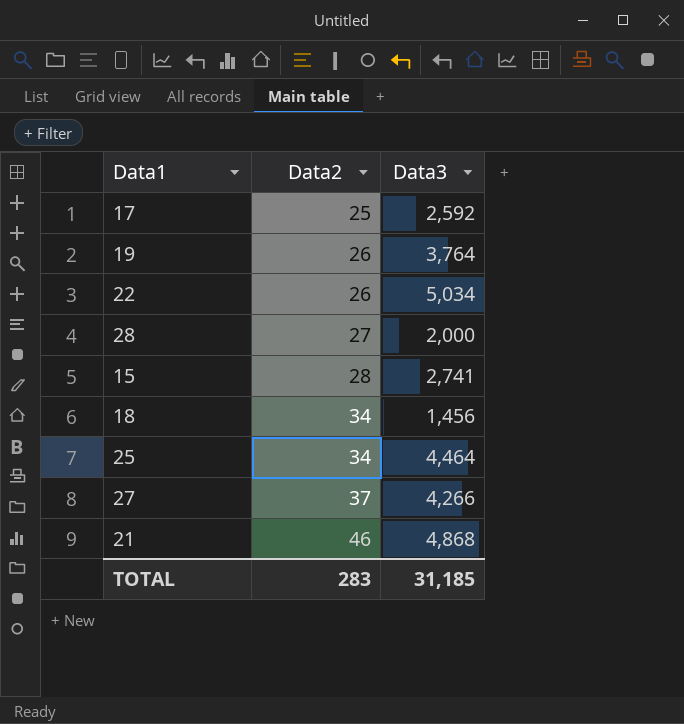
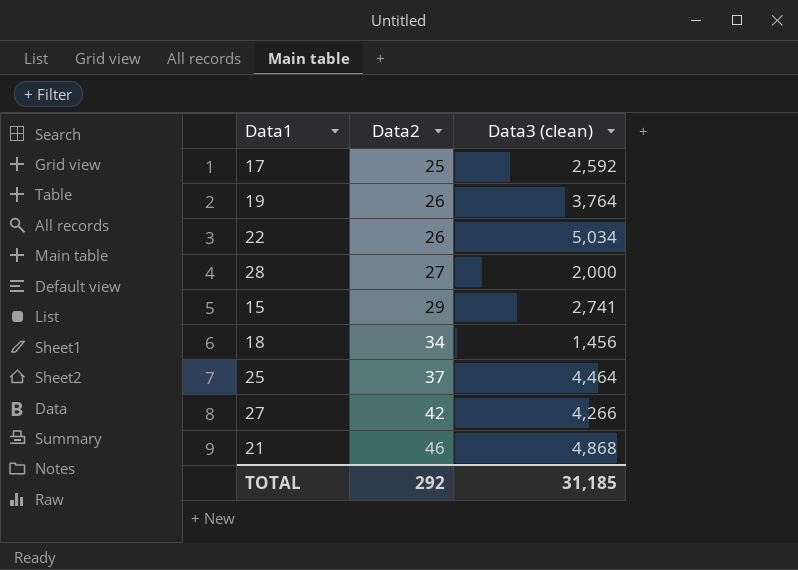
column name: Data3 -> Data3 (clean)
15 | Data2: 28 -> 29
25 | Data2: 34 -> 37
27 | Data2: 37 -> 42
TOTAL | Data2: 283 -> 292

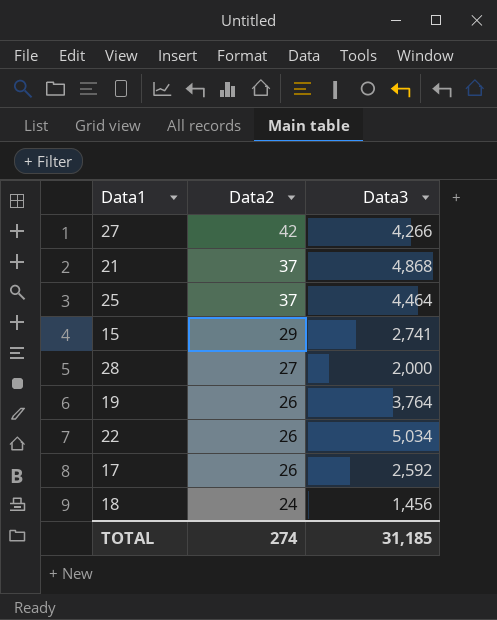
row order: Data2 ascending -> Data2 descending
column name: Data3 (clean) -> Data3
21 | Data2: 46 -> 37
17 | Data2: 25 -> 26
18 | Data2: 34 -> 24
TOTAL | Data2: 292 -> 274

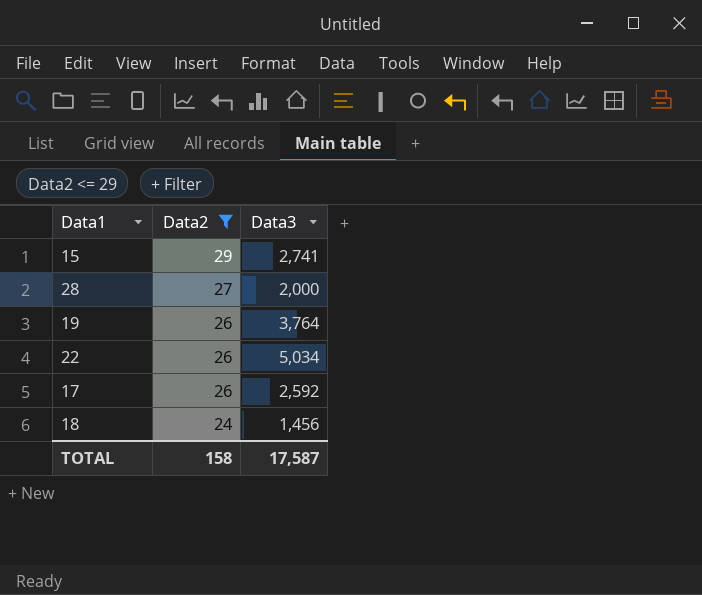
filter: none -> Data2 <= 29
TOTAL | Data2: 274 -> 158
TOTAL | Data3: 31,185 -> 17,587

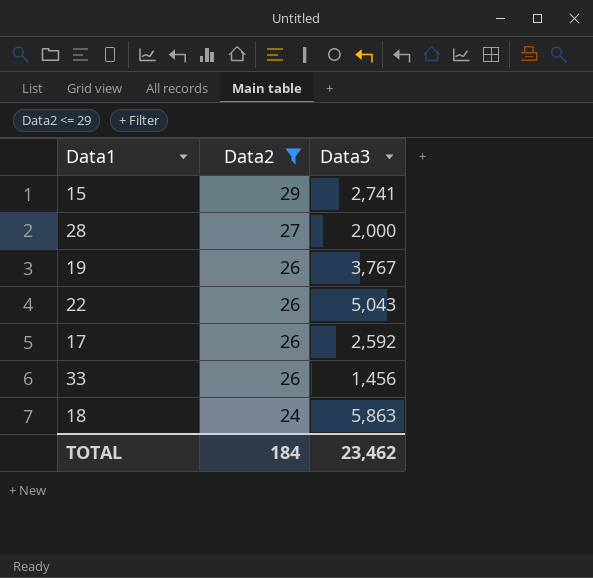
19 | Data3: 3,764 -> 3,767
22 | Data3: 5,034 -> 5,043
row 33: none -> 26 | 1,456
18 | Data3: 1,456 -> 5,863
TOTAL | Data2: 158 -> 184
TOTAL | Data3: 17,587 -> 23,462

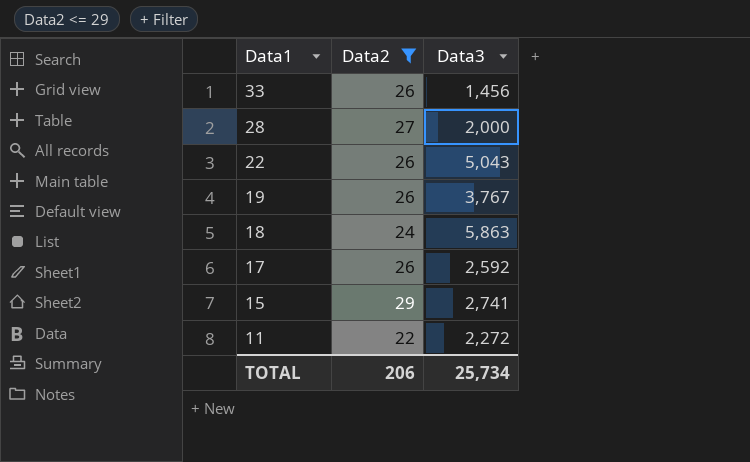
row order: Data2 descending -> Data1 descending
row 11: none -> 22 | 2,272
TOTAL | Data2: 184 -> 206
TOTAL | Data3: 23,462 -> 25,734

